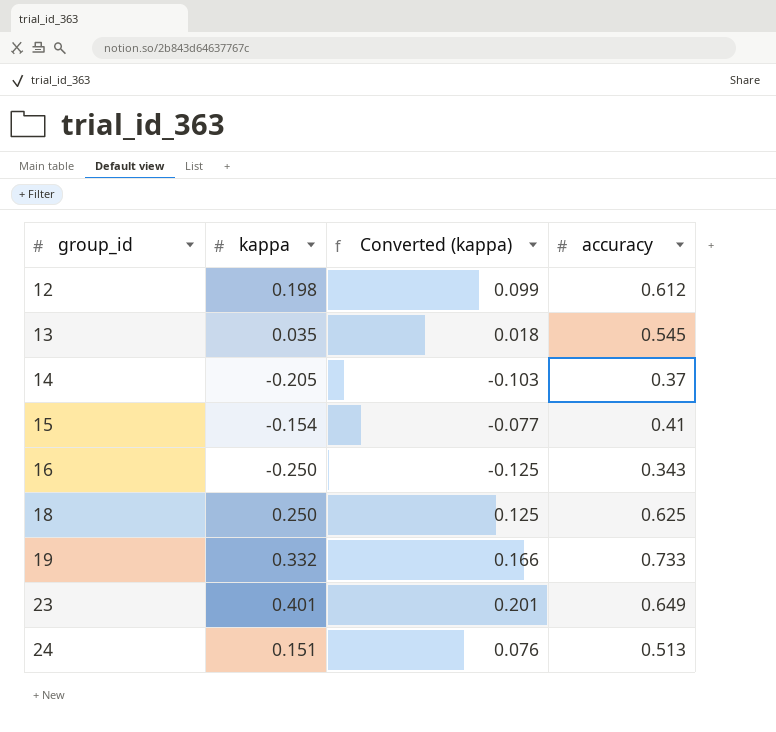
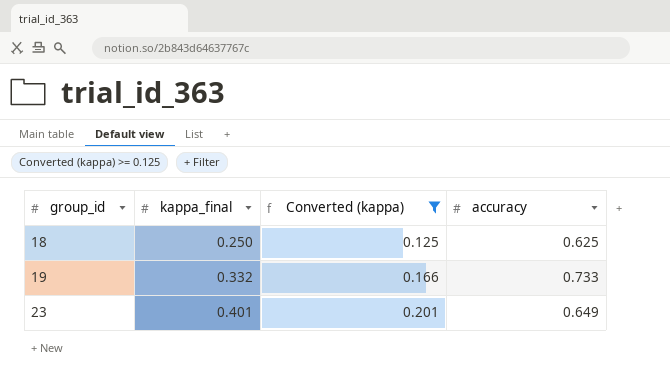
filter: none -> Converted (kappa) >= 0.125
column name: kappa -> kappa_final

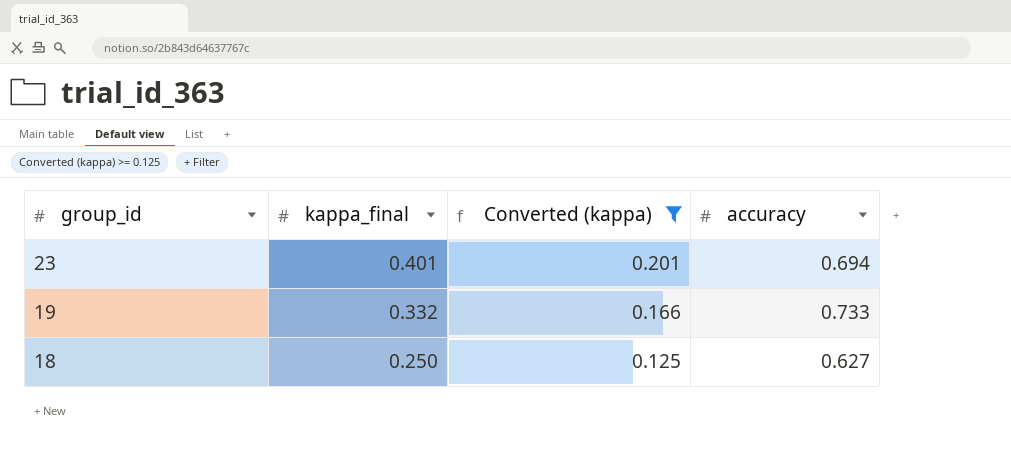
row order: group_id ascending -> group_id descending
23 | accuracy: 0.649 -> 0.694
18 | accuracy: 0.625 -> 0.627

